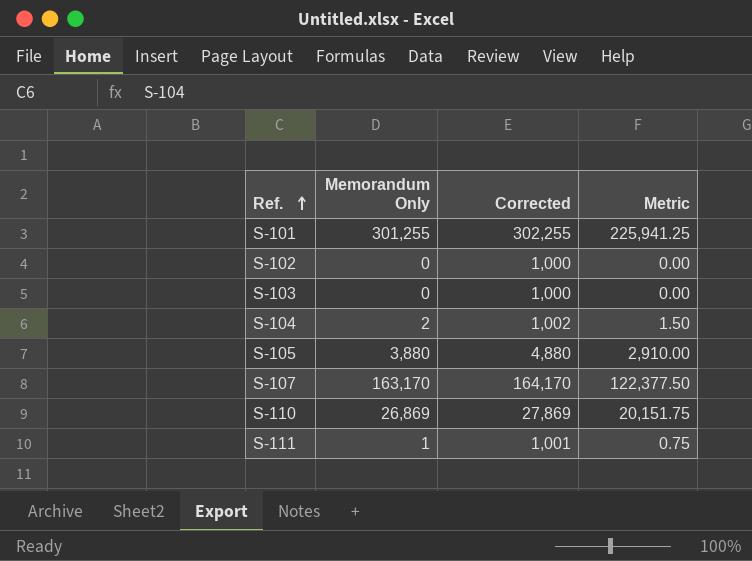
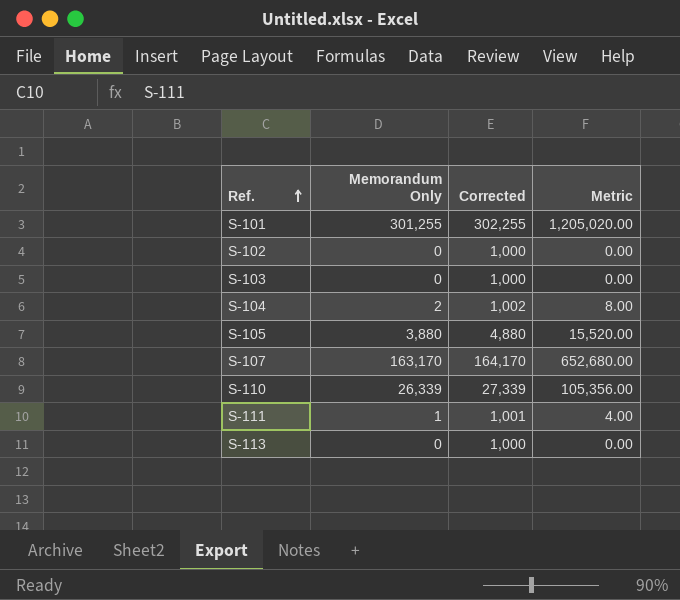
column Metric | formula: [Memorandum Only] * 0.75 -> [Memorandum Only] * 4
S-110 | Memorandum Only: 26,869 -> 26,339
S-110 | Corrected: 27,869 -> 27,339
row S-113: none -> 0 | 1,000 | 0.00

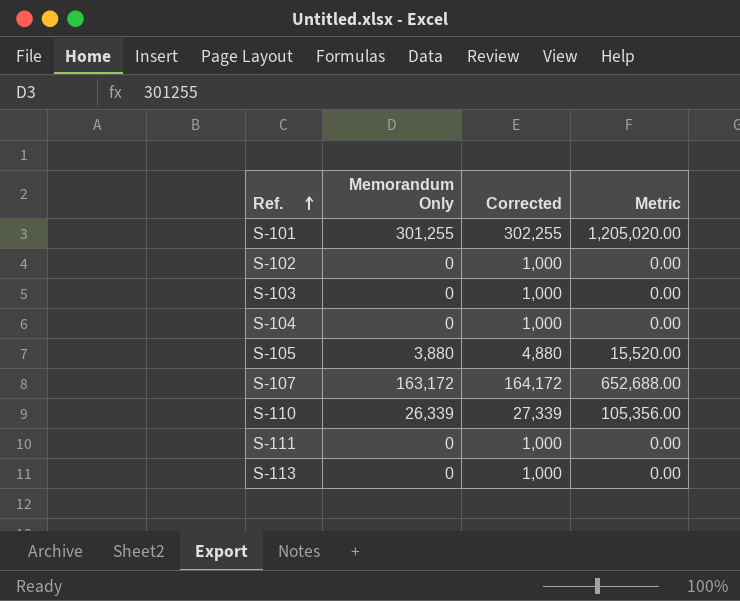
S-104 | Memorandum Only: 2 -> 0
S-104 | Corrected: 1,002 -> 1,000
S-104 | Metric: 8.00 -> 0.00
S-107 | Memorandum Only: 163,170 -> 163,172
S-107 | Corrected: 164,170 -> 164,172
S-107 | Metric: 652,680.00 -> 652,688.00
S-111 | Memorandum Only: 1 -> 0
S-111 | Corrected: 1,001 -> 1,000
S-111 | Metric: 4.00 -> 0.00

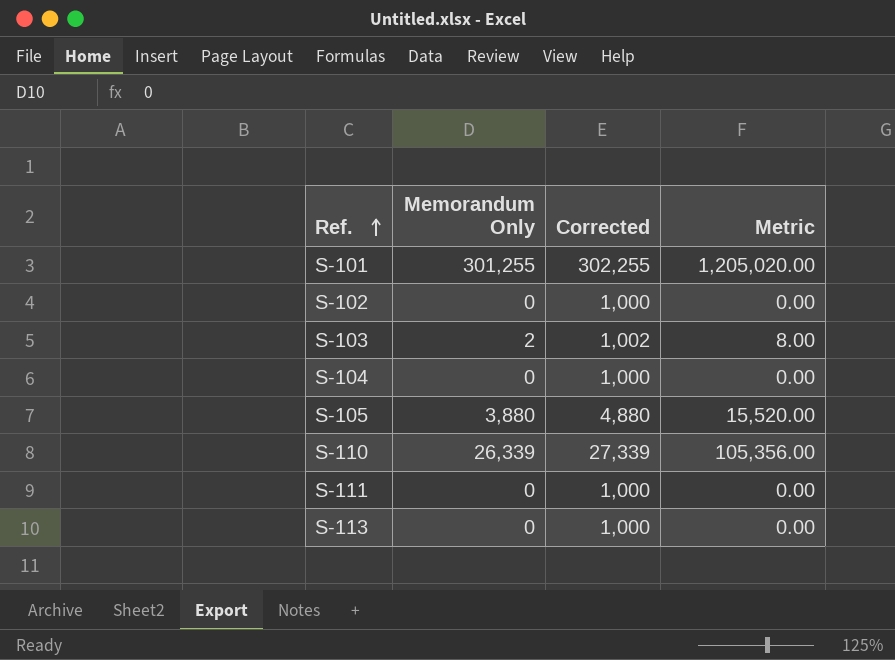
row S-107: 163,172 | 164,172 | 652,688.00 -> none
S-103 | Memorandum Only: 0 -> 2
S-103 | Corrected: 1,000 -> 1,002
S-103 | Metric: 0.00 -> 8.00

